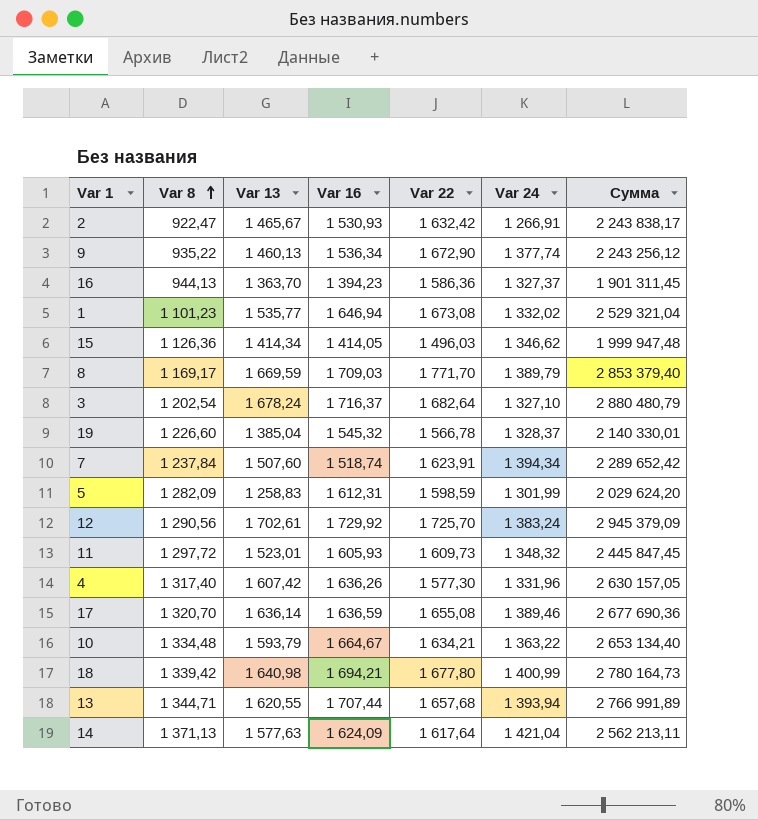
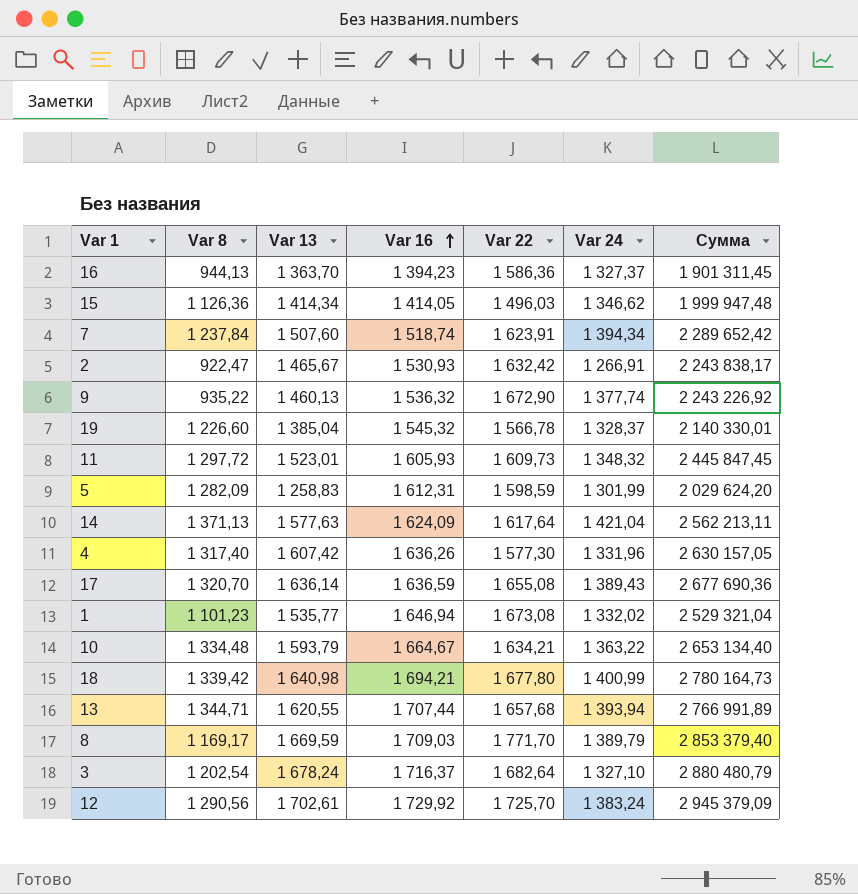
row order: Var 8 ascending -> Var 16 ascending
9 | Var 16: 1 536,34 -> 1 536,32
9 | Сумма: 2 243 256,12 -> 2 243 226,92
17 | Var 24: 1 389,46 -> 1 389,43

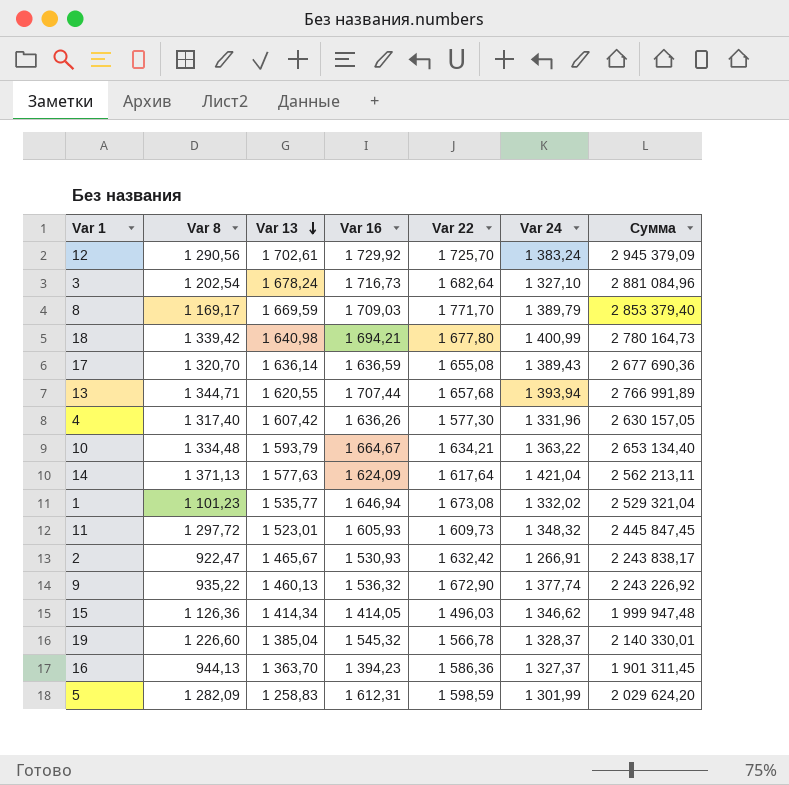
row order: Var 16 ascending -> Var 13 descending
row 7: 1 237,84 | 1 507,60 | 1 518,74 | 1 623,91 | 1 394,34 | 2 289 652,42 -> none
3 | Var 16: 1 716,37 -> 1 716,73
3 | Сумма: 2 880 480,79 -> 2 881 084,96

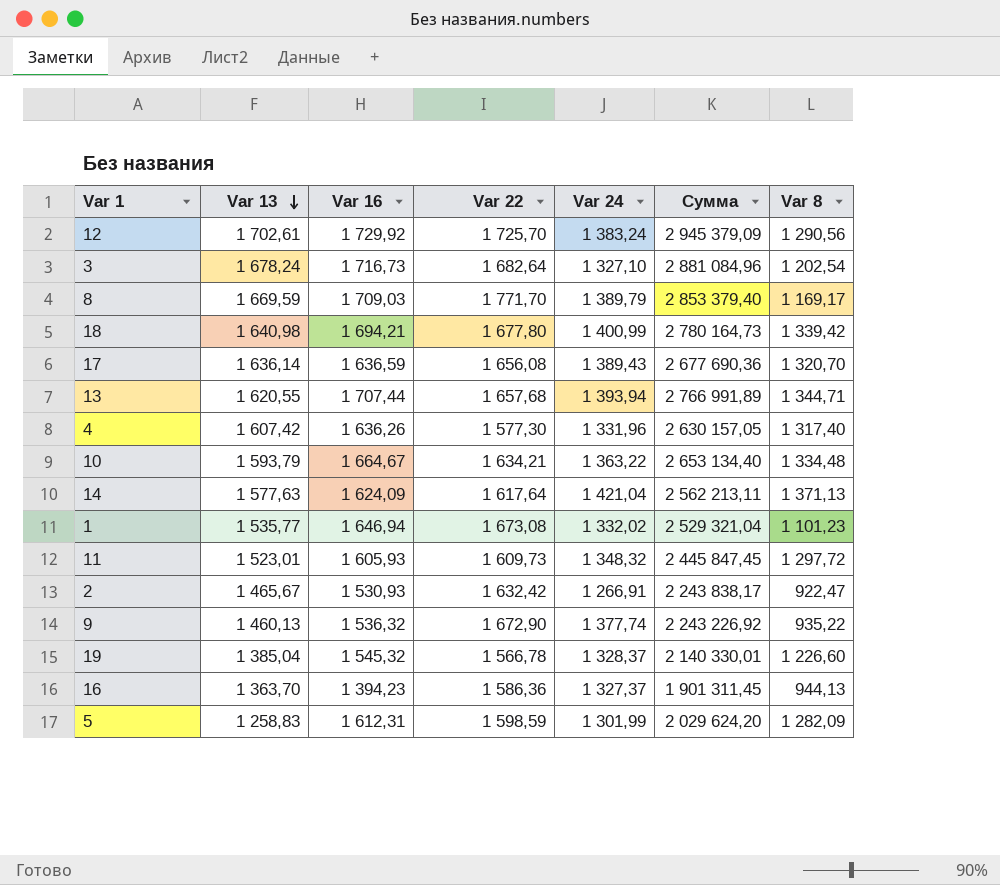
column Var 8 | position: 2 -> 7
row 15: 1 126,36 | 1 414,34 | 1 414,05 | 1 496,03 | 1 346,62 | 1 999 947,48 -> none
17 | Var 22: 1 655,08 -> 1 656,08

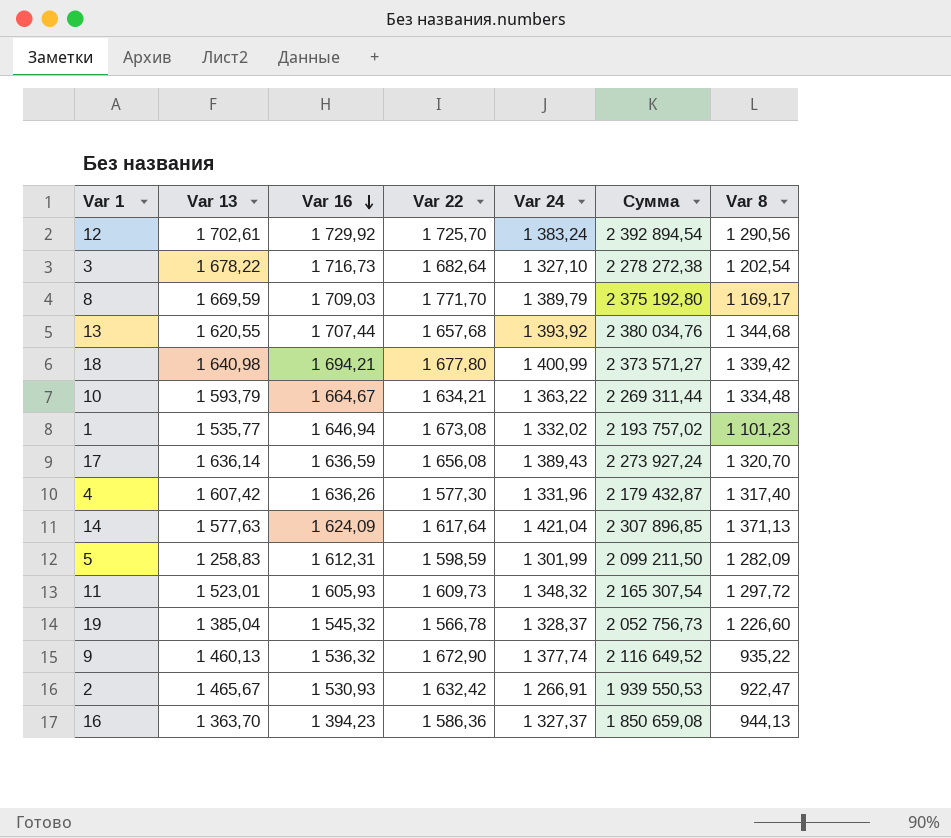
row order: Var 13 descending -> Var 16 descending
column Сумма | formula: [Var 13] * [Var 16] -> [Var 16] * [Var 24]
3 | Var 13: 1 678,24 -> 1 678,22
13 | Var 24: 1 393,94 -> 1 393,92
13 | Var 8: 1 344,71 -> 1 344,68

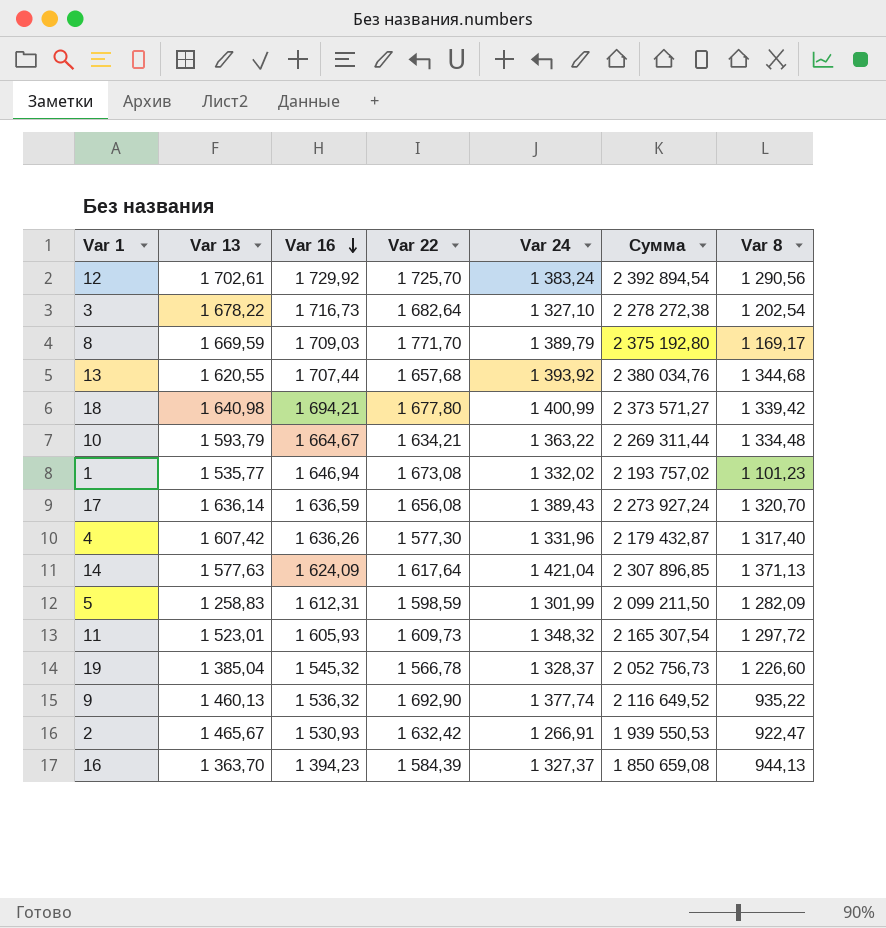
9 | Var 22: 1 672,90 -> 1 692,90
16 | Var 22: 1 586,36 -> 1 584,39

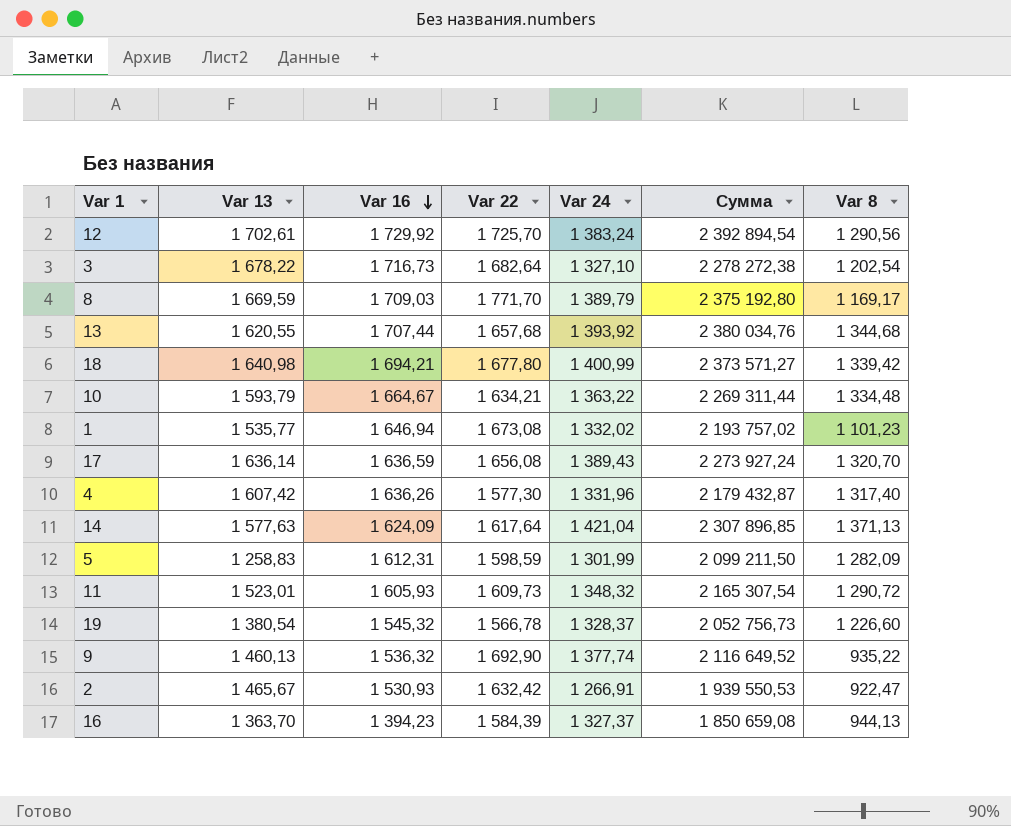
11 | Var 8: 1 297,72 -> 1 290,72
19 | Var 13: 1 385,04 -> 1 380,54

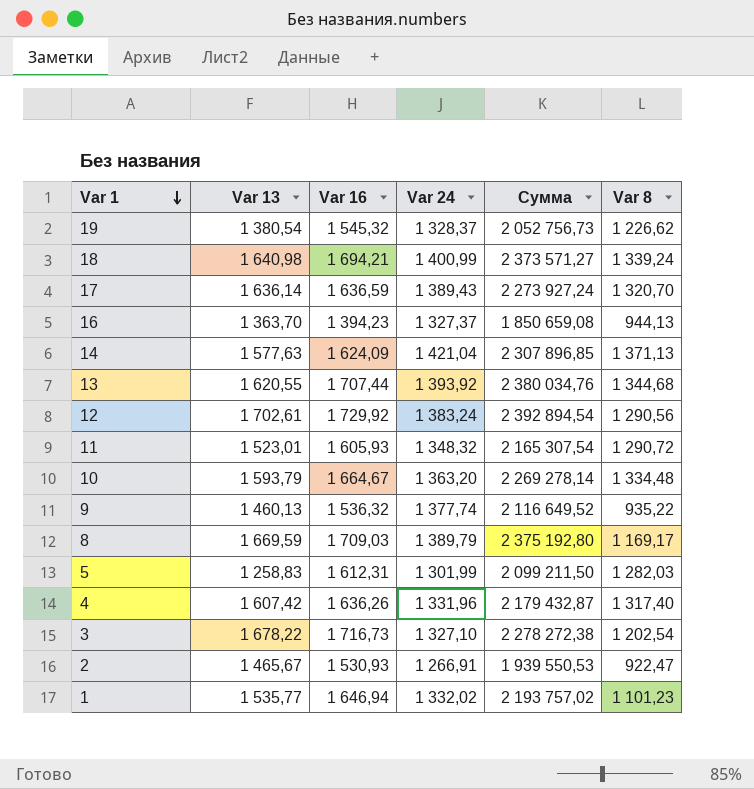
row order: Var 16 descending -> Var 1 descending
column Var 22 | position: 4 -> none
19 | Var 8: 1 226,60 -> 1 226,62
18 | Var 8: 1 339,42 -> 1 339,24
10 | Var 24: 1 363,22 -> 1 363,20
10 | Сумма: 2 269 311,44 -> 2 269 278,14
5 | Var 8: 1 282,09 -> 1 282,03

